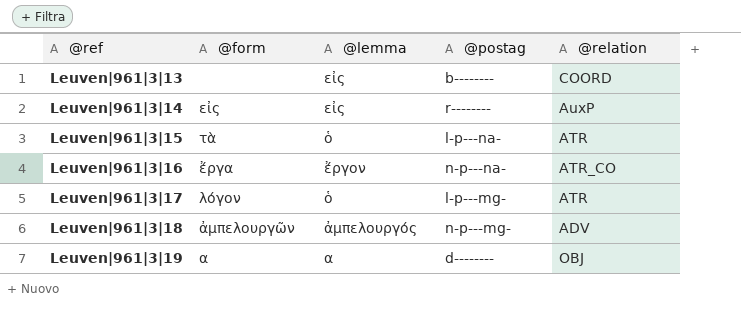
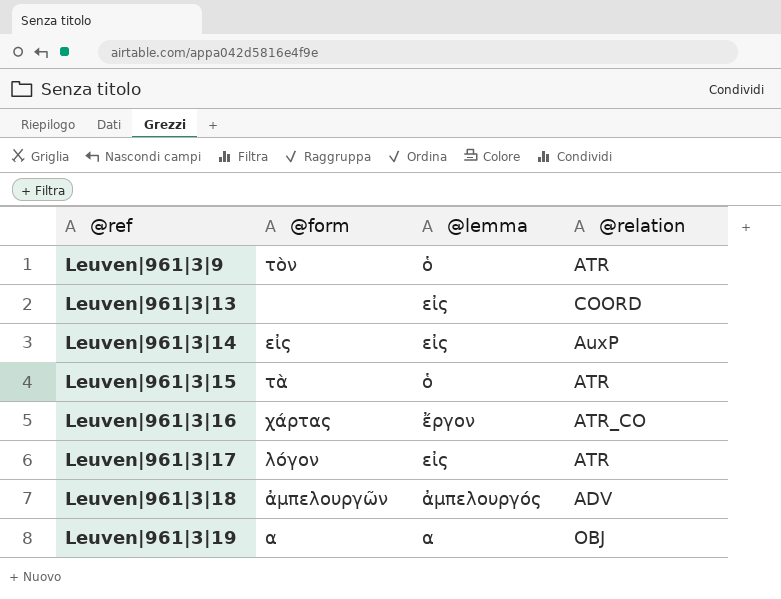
column @postag | position: 4 -> none
row Leuven|961|3|9: none -> τὸν | ὁ | ATR
Leuven|961|3|16 | @form: ἔργα -> χάρτας
Leuven|961|3|17 | @lemma: ὁ -> εἰς

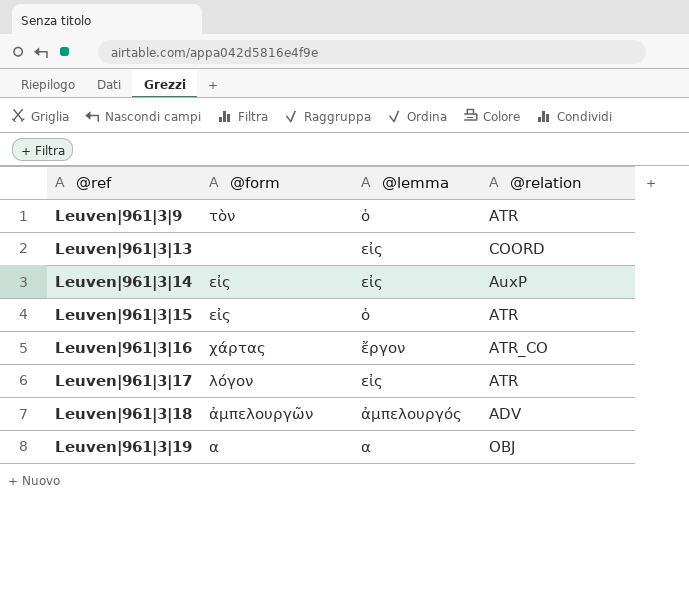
Leuven|961|3|15 | @form: τὰ -> εἰς

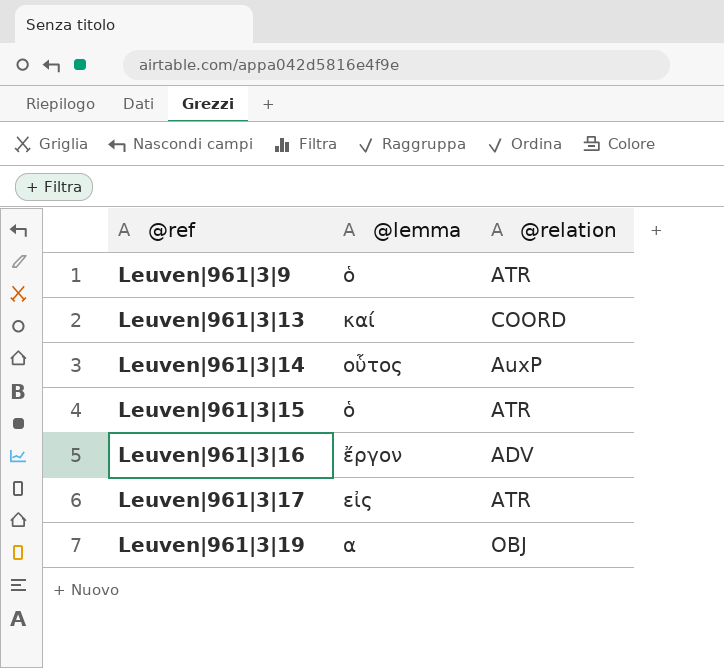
column @form | position: 2 -> none
row Leuven|961|3|18: ἀμπελουργῶν | ἀμπελουργός | ADV -> none
Leuven|961|3|13 | @lemma: εἰς -> καί
Leuven|961|3|14 | @lemma: εἰς -> οὗτος
Leuven|961|3|16 | @relation: ATR_CO -> ADV

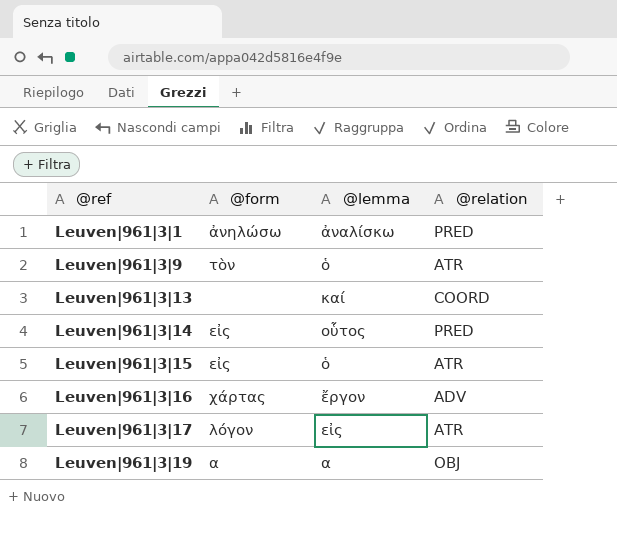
column @form | position: none -> 2
row Leuven|961|3|1: none -> ἀνηλώσω | ἀναλίσκω | PRED
Leuven|961|3|14 | @relation: AuxP -> PRED

